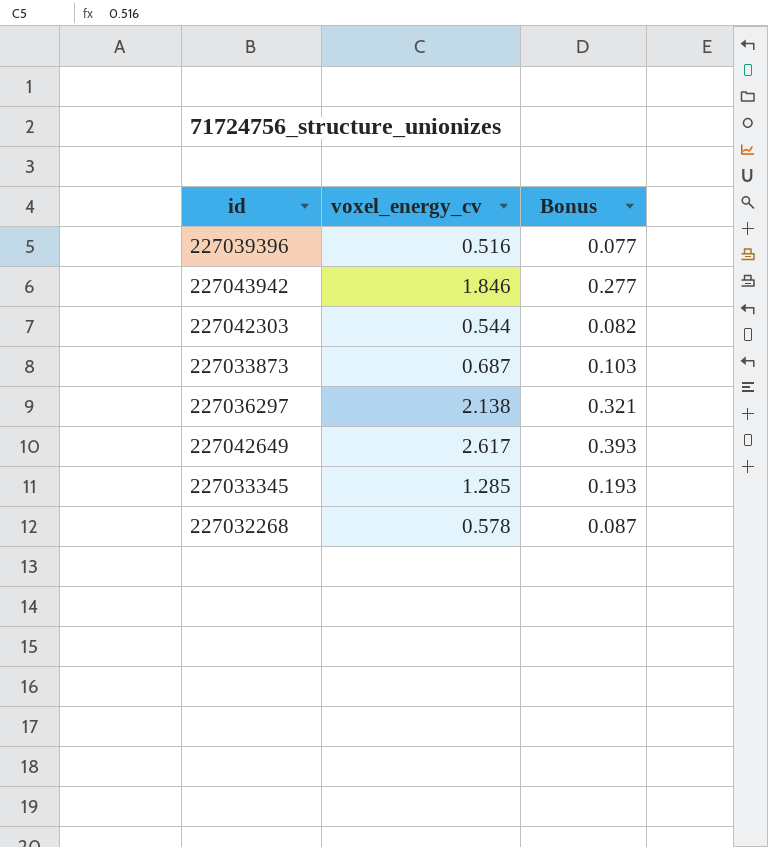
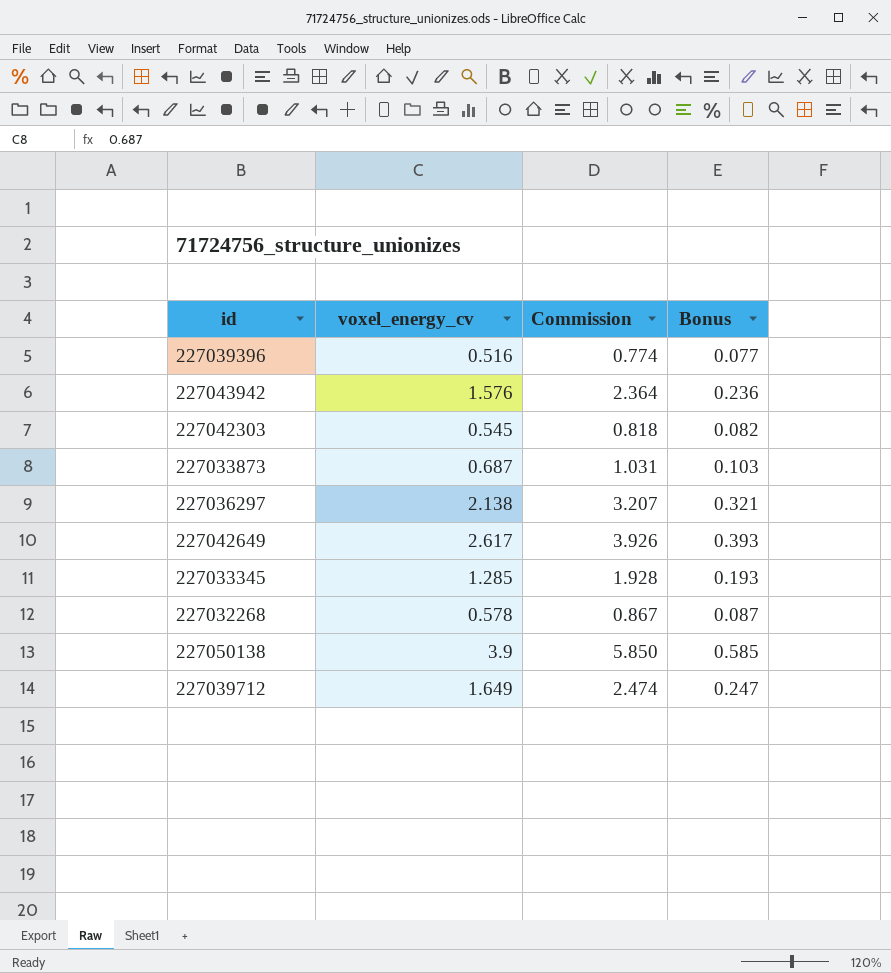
column Commission | formula: none -> [voxel_energy_cv] * 1.5
227043942 | voxel_energy_cv: 1.846 -> 1.576
227043942 | Bonus: 0.277 -> 0.236
227042303 | voxel_energy_cv: 0.544 -> 0.545
row 227050138: none -> 3.9 | 5.850 | 0.585
row 227039712: none -> 1.649 | 2.474 | 0.247

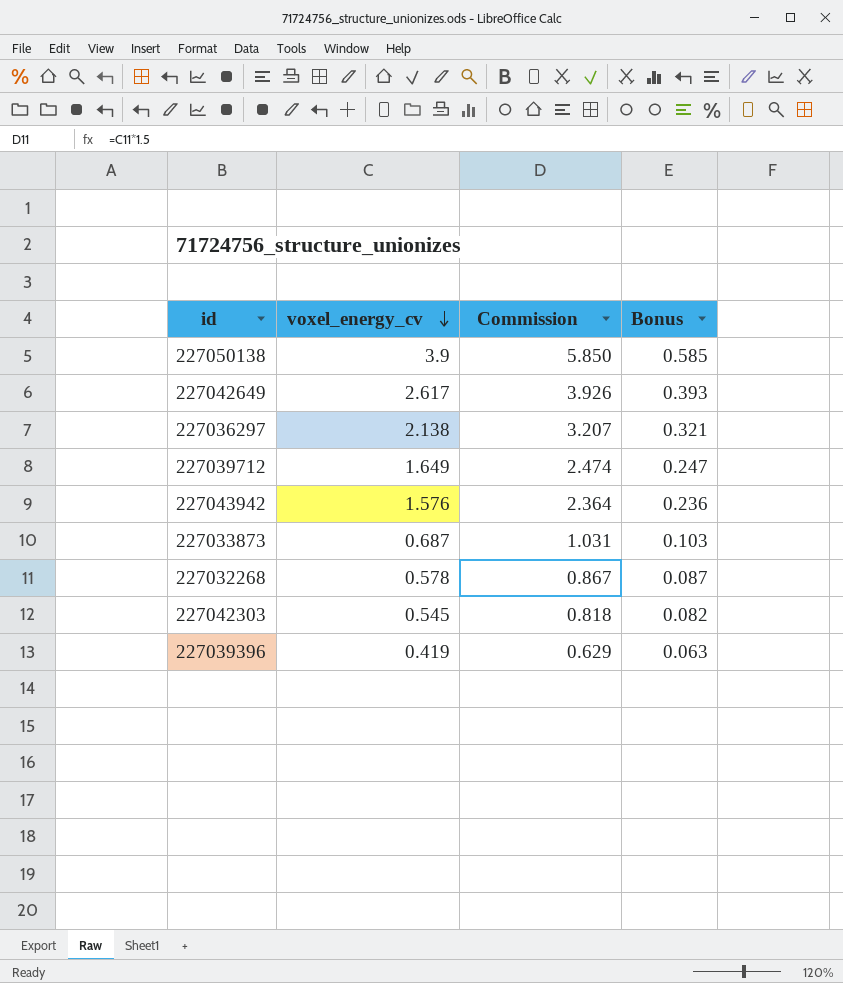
row order: none -> voxel_energy_cv descending
row 227033345: 1.285 | 1.928 | 0.193 -> none
227039396 | voxel_energy_cv: 0.516 -> 0.419
227039396 | Commission: 0.774 -> 0.629
227039396 | Bonus: 0.077 -> 0.063

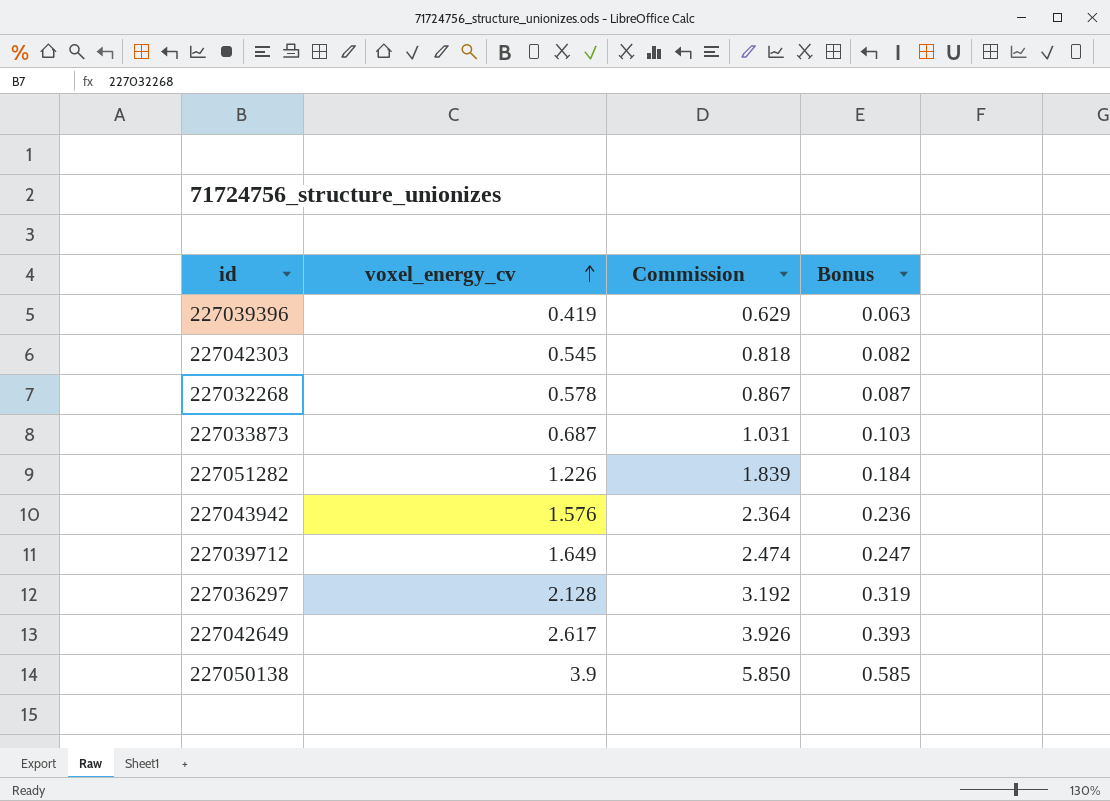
row order: voxel_energy_cv descending -> voxel_energy_cv ascending
row 227051282: none -> 1.226 | 1.839 | 0.184
227036297 | voxel_energy_cv: 2.138 -> 2.128
227036297 | Commission: 3.207 -> 3.192
227036297 | Bonus: 0.321 -> 0.319

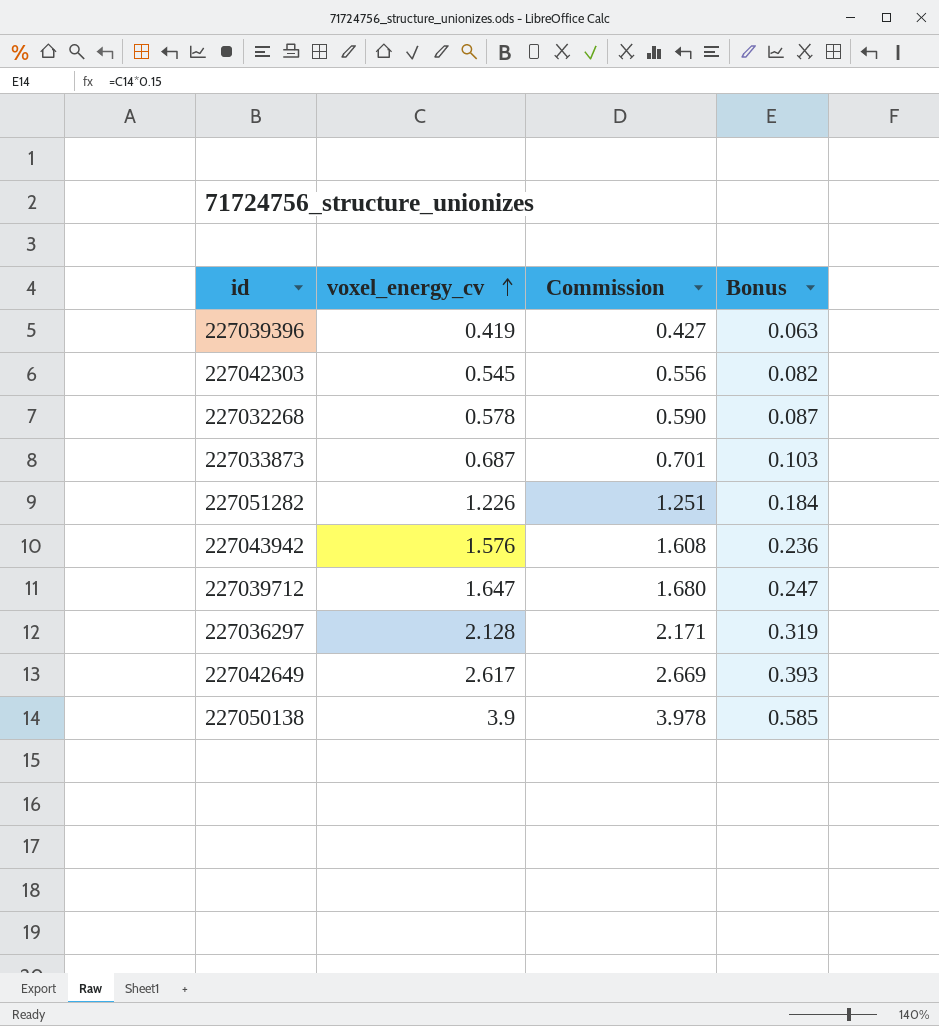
column Commission | formula: [voxel_energy_cv] * 1.5 -> [voxel_energy_cv] * 1.02
227039712 | voxel_energy_cv: 1.649 -> 1.647

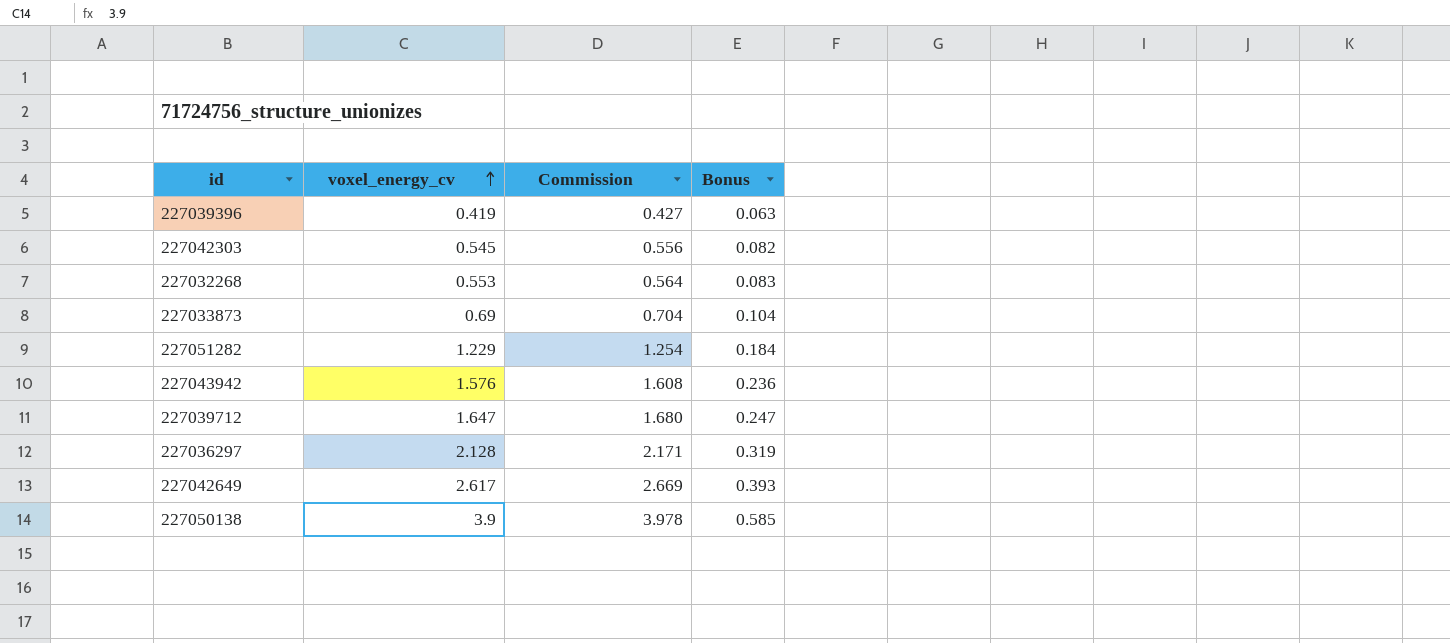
227032268 | voxel_energy_cv: 0.578 -> 0.553
227032268 | Commission: 0.590 -> 0.564
227032268 | Bonus: 0.087 -> 0.083
227033873 | voxel_energy_cv: 0.687 -> 0.69
227033873 | Commission: 0.701 -> 0.704
227033873 | Bonus: 0.103 -> 0.104
227051282 | voxel_energy_cv: 1.226 -> 1.229
227051282 | Commission: 1.251 -> 1.254

